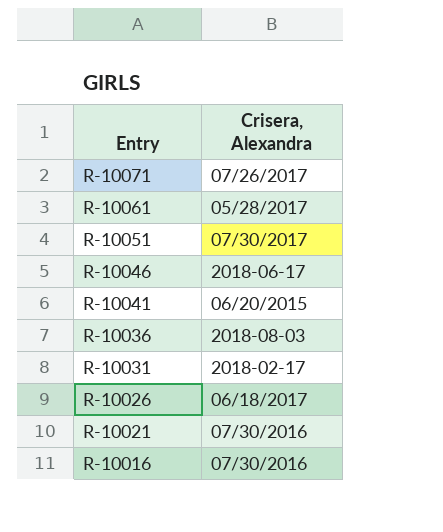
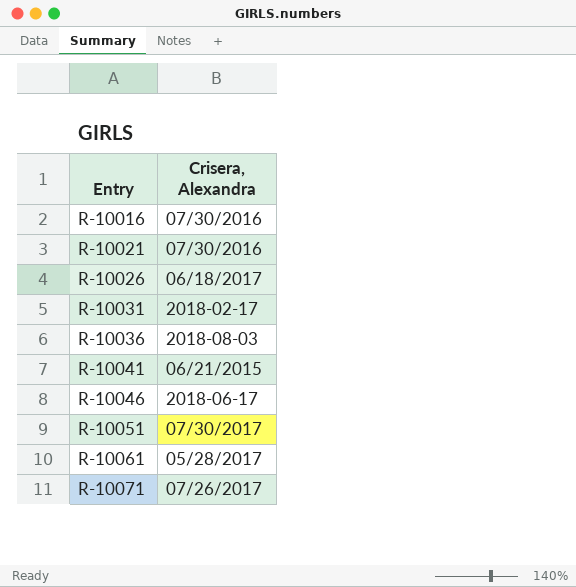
row order: Entry descending -> Entry ascending
R-10041 | Crisera, Alexandra: 06/20/2015 -> 06/21/2015

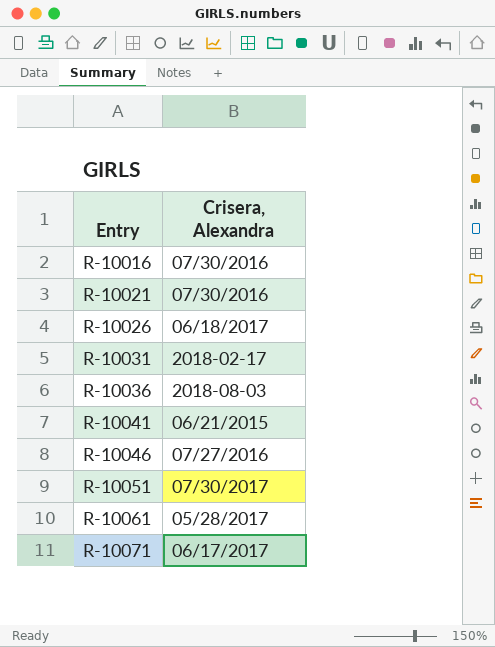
R-10046 | Crisera, Alexandra: 2018-06-17 -> 07/27/2016
R-10071 | Crisera, Alexandra: 07/26/2017 -> 06/17/2017

